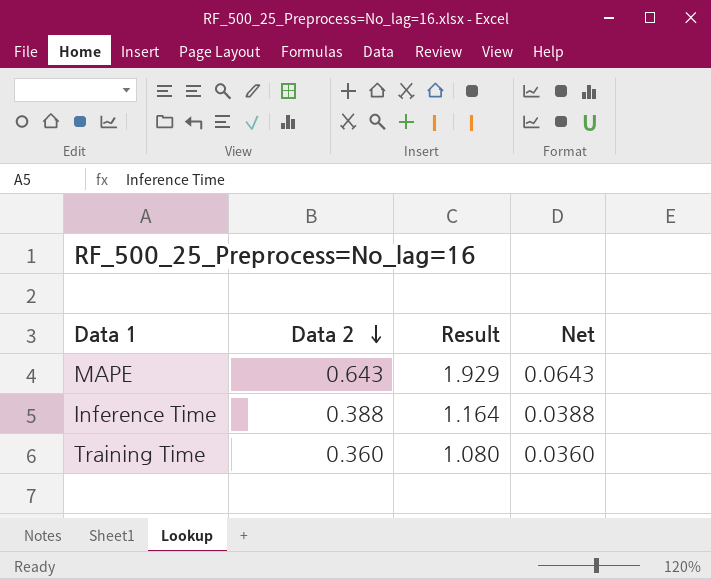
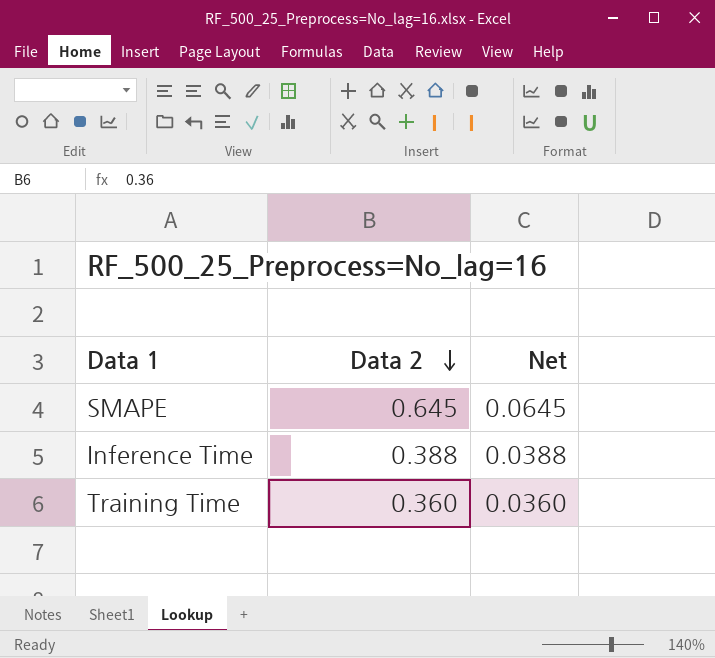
column Result | formula: [Data 2] * 3 -> none
row MAPE: 0.643 | 1.929 | 0.0643 -> none
row SMAPE: none -> 0.645 | 0.0645

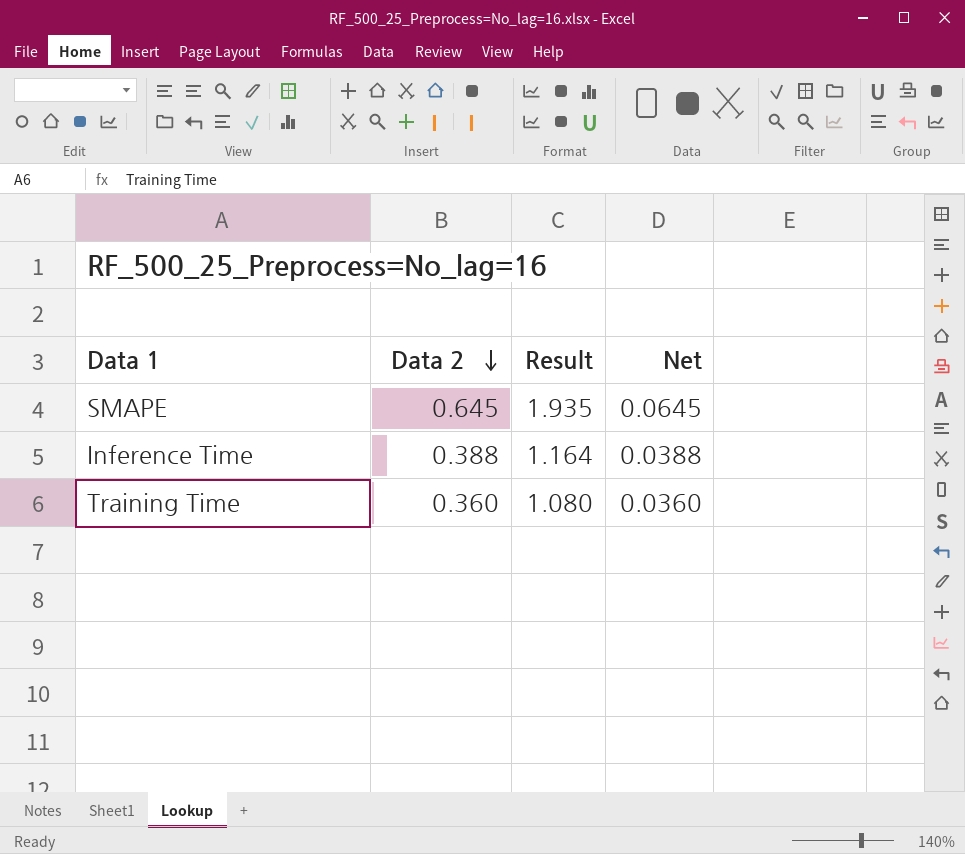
column Result | formula: none -> [Data 2] * 3

